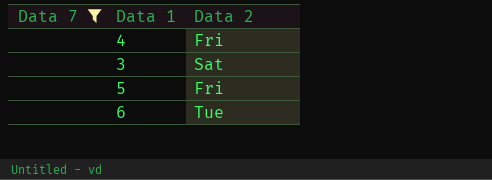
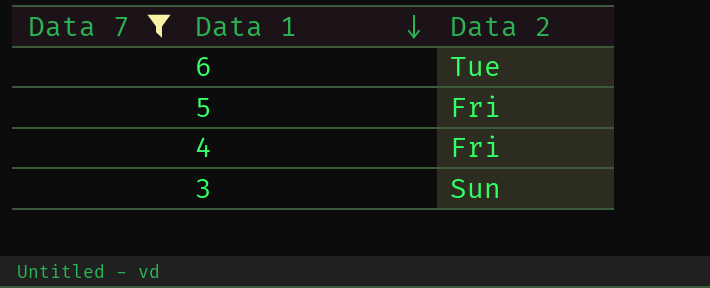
row order: none -> Data 1 descending
3 | Data 2: Sat -> Sun

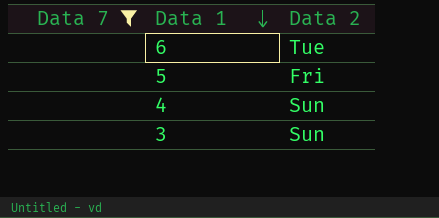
4 | Data 2: Fri -> Sun

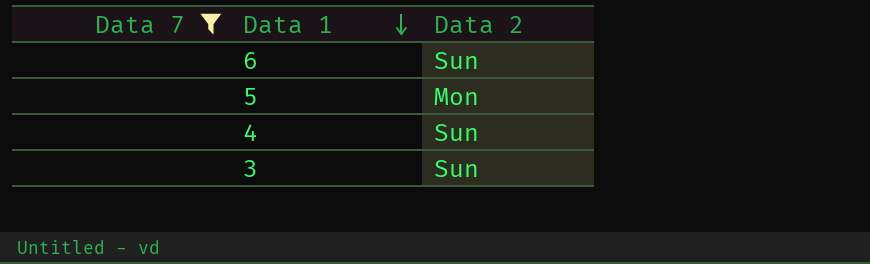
6 | Data 2: Tue -> Sun
5 | Data 2: Fri -> Mon

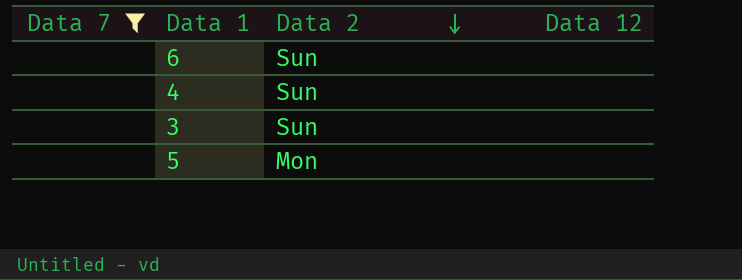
row order: Data 1 descending -> Data 2 descending
column Data 12 | position: none -> 4

